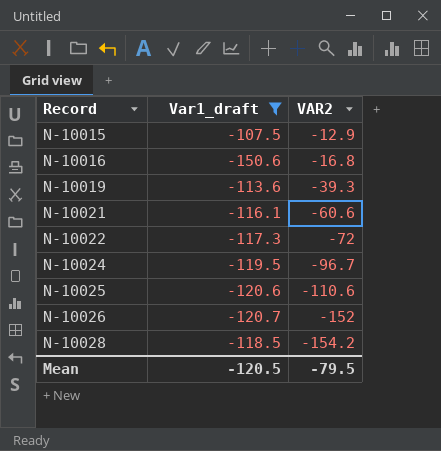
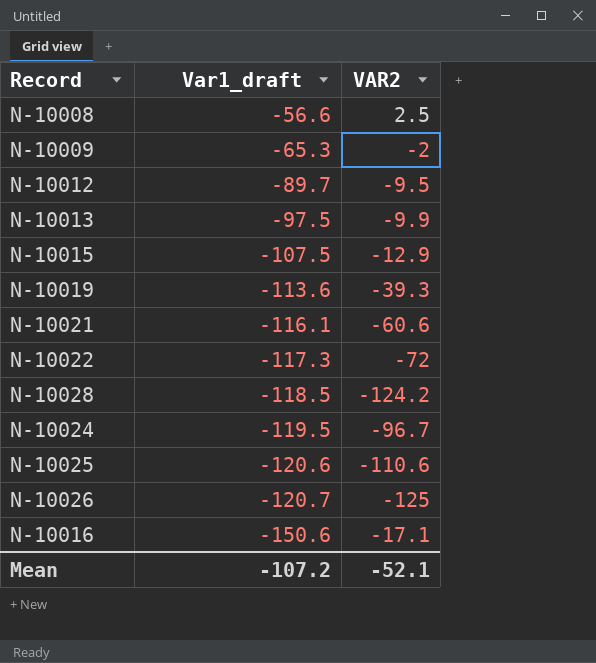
filter: Var1_draft <= -107.5 -> none
row order: Record ascending -> Var1_draft descending
N-10028 | VAR2: -154.2 -> -124.2
N-10026 | VAR2: -152 -> -125
N-10016 | VAR2: -16.8 -> -17.1
Mean | Var1_draft: -120.5 -> -107.2
Mean | VAR2: -79.5 -> -52.1

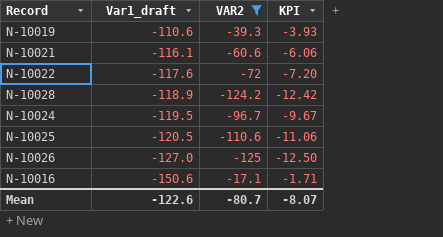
filter: none -> VAR2 <= -17.1
column KPI | formula: none -> [VAR2] * 0.1
N-10019 | Var1_draft: -113.6 -> -110.6
N-10022 | Var1_draft: -117.3 -> -117.6
N-10028 | Var1_draft: -118.5 -> -118.9
N-10025 | Var1_draft: -120.6 -> -120.5
N-10026 | Var1_draft: -120.7 -> -127.0
Mean | Var1_draft: -107.2 -> -122.6
Mean | VAR2: -52.1 -> -80.7

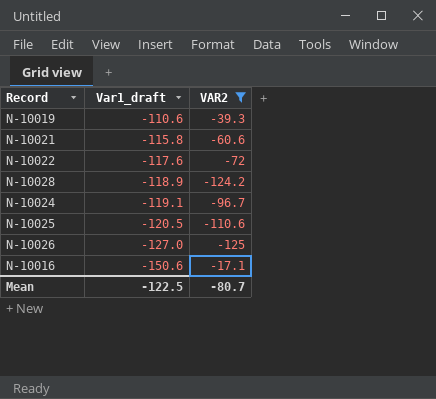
column KPI | formula: [VAR2] * 0.1 -> none
N-10021 | Var1_draft: -116.1 -> -115.8
N-10024 | Var1_draft: -119.5 -> -119.1
Mean | Var1_draft: -122.6 -> -122.5

